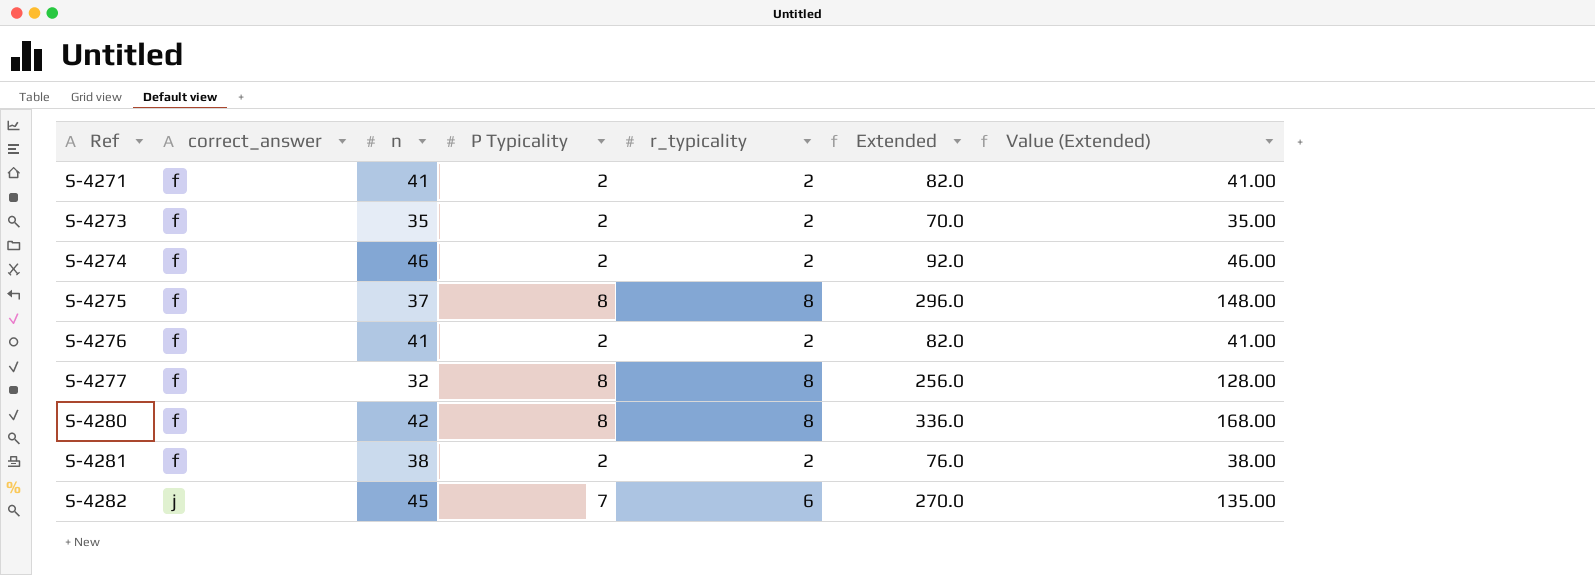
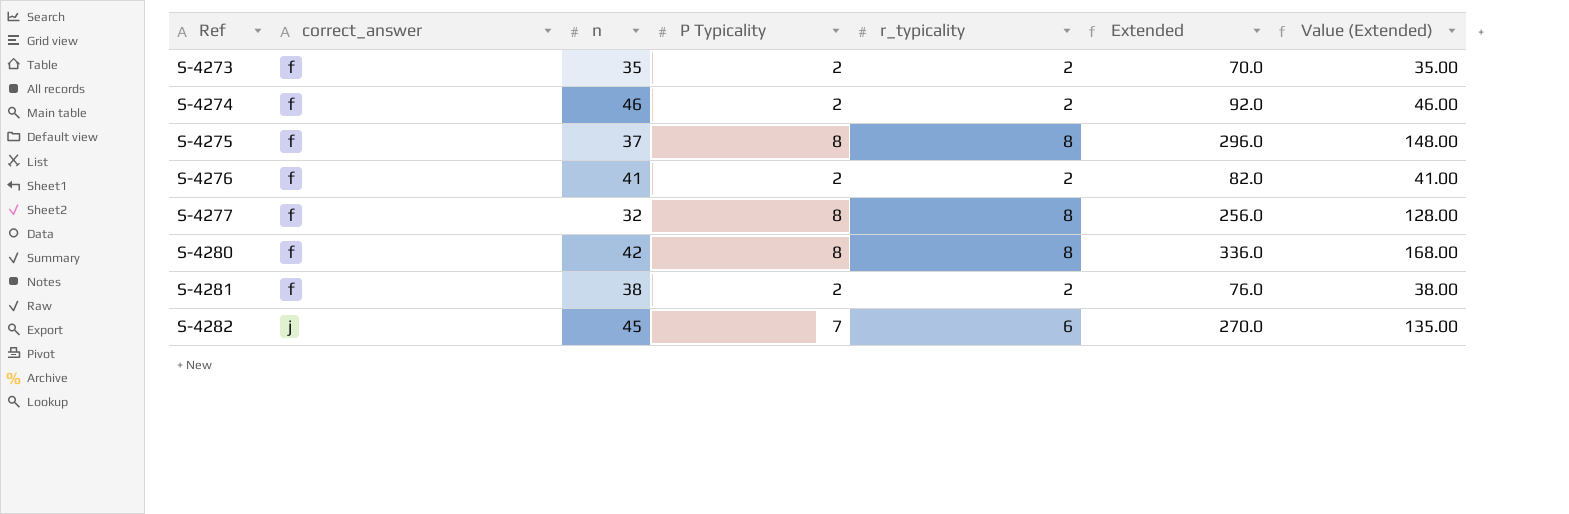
row S-4271: f | 41 | 2 | 2 | 82.0 | 41.00 -> none

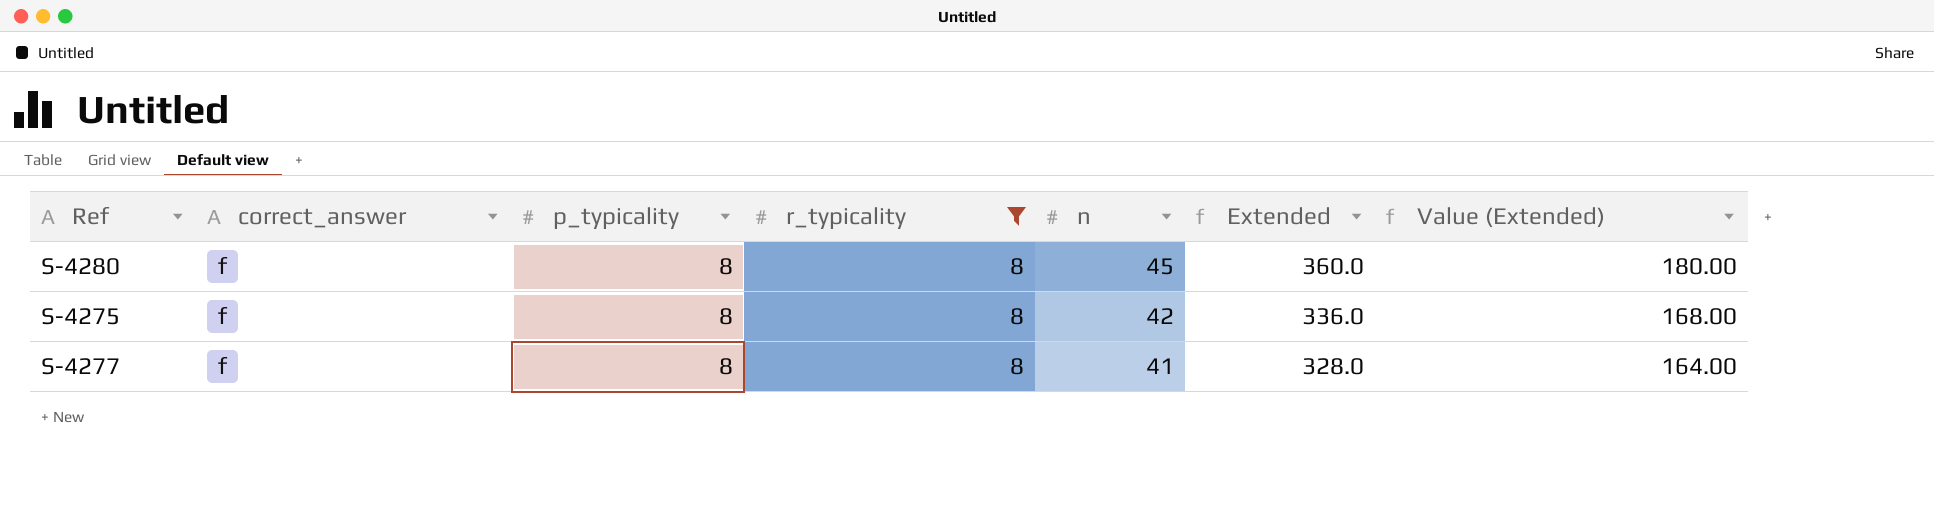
filter: none -> r_typicality = 8
row order: Ref ascending -> n descending
column name: P Typicality -> p_typicality
column n | position: 3 -> 5
S-4280 | n: 42 -> 45
S-4280 | Extended: 336.0 -> 360.0
S-4280 | Value (Extended): 168.00 -> 180.00
S-4275 | n: 37 -> 42
S-4275 | Extended: 296.0 -> 336.0
S-4275 | Value (Extended): 148.00 -> 168.00
S-4277 | n: 32 -> 41
S-4277 | Extended: 256.0 -> 328.0
S-4277 | Value (Extended): 128.00 -> 164.00

